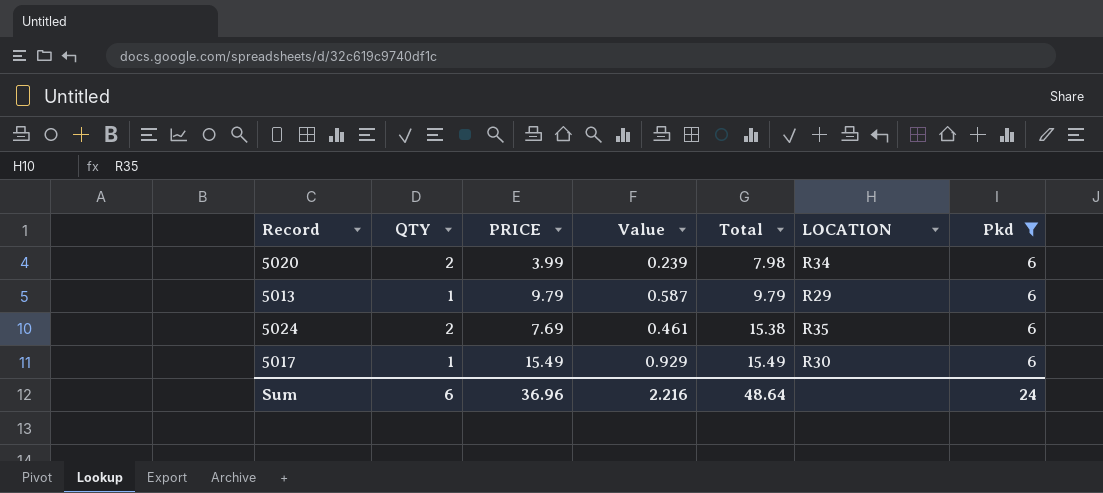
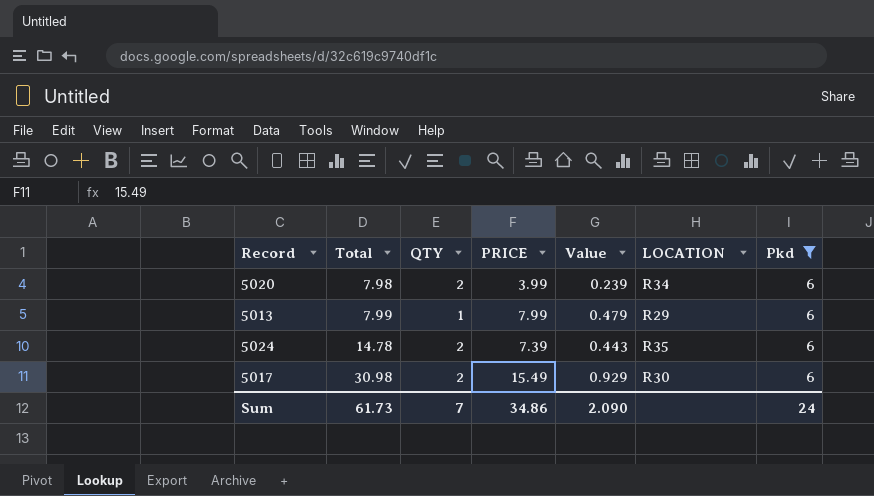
column Total | position: 5 -> 2
5013 | Total: 9.79 -> 7.99
5013 | PRICE: 9.79 -> 7.99
5013 | Value: 0.587 -> 0.479
5024 | Total: 15.38 -> 14.78
5024 | PRICE: 7.69 -> 7.39
5024 | Value: 0.461 -> 0.443
5017 | Total: 15.49 -> 30.98
5017 | QTY: 1 -> 2
Sum | Total: 48.64 -> 61.73
Sum | QTY: 6 -> 7
Sum | PRICE: 36.96 -> 34.86
Sum | Value: 2.216 -> 2.090

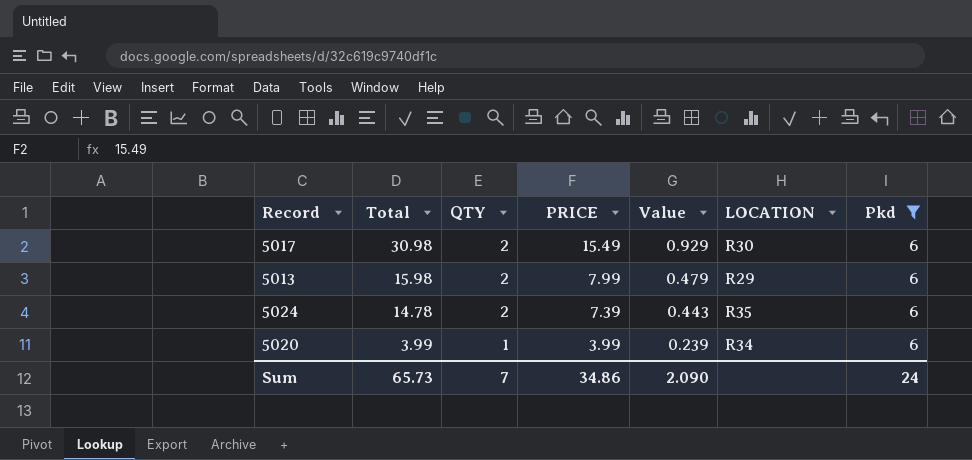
row order: Total ascending -> Total descending
5013 | Total: 7.99 -> 15.98
5013 | QTY: 1 -> 2
5020 | Total: 7.98 -> 3.99
5020 | QTY: 2 -> 1
Sum | Total: 61.73 -> 65.73

